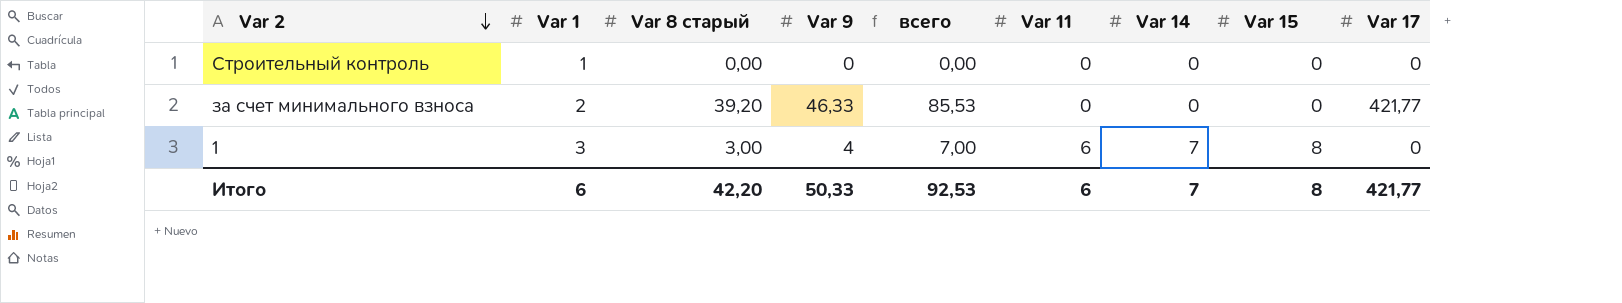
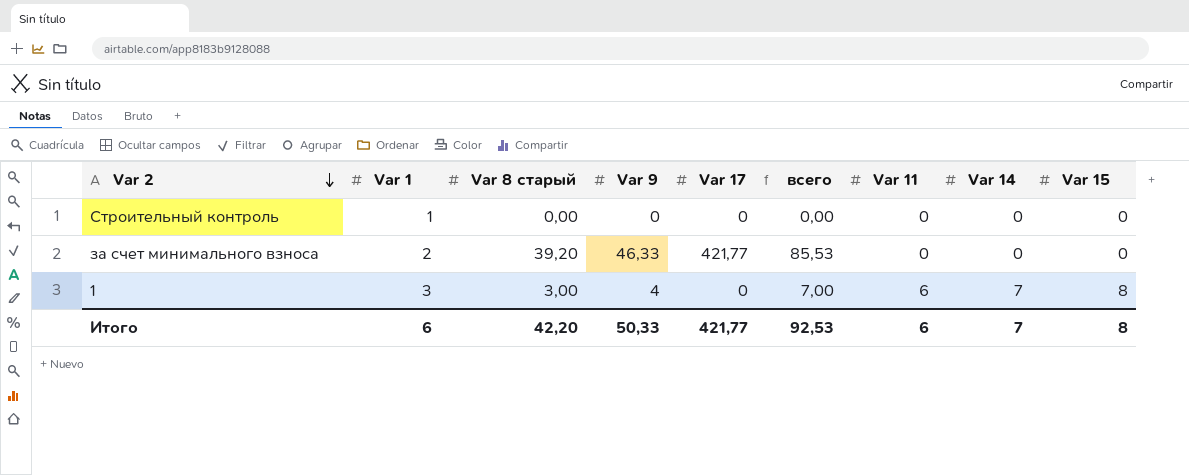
column Var 17 | position: 9 -> 5

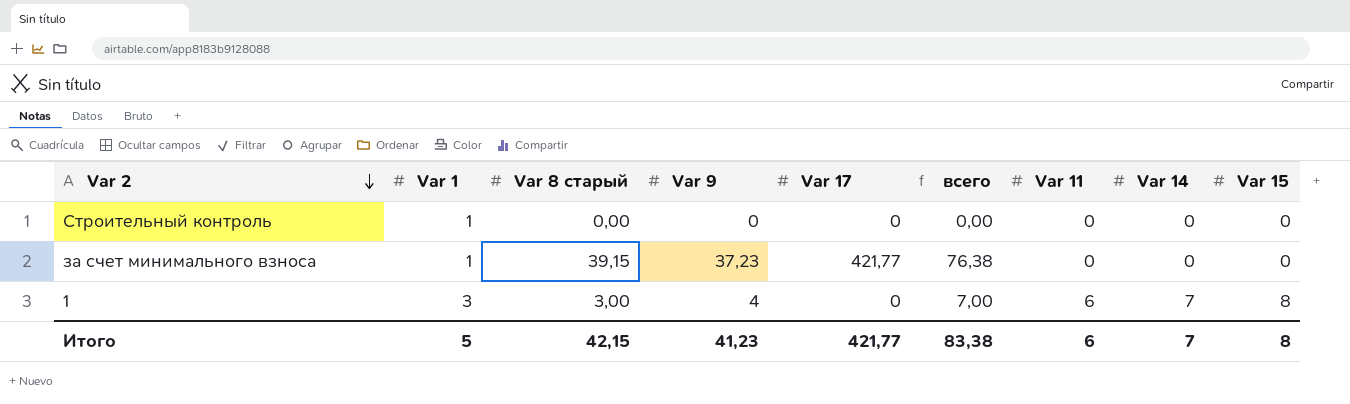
за счет минимального взноса | Var 1: 2 -> 1
за счет минимального взноса | Var 8 старый: 39,20 -> 39,15
за счет минимального взноса | Var 9: 46,33 -> 37,23
за счет минимального взноса | всего: 85,53 -> 76,38
Итого | Var 1: 6 -> 5
Итого | Var 8 старый: 42,20 -> 42,15
Итого | Var 9: 50,33 -> 41,23
Итого | всего: 92,53 -> 83,38

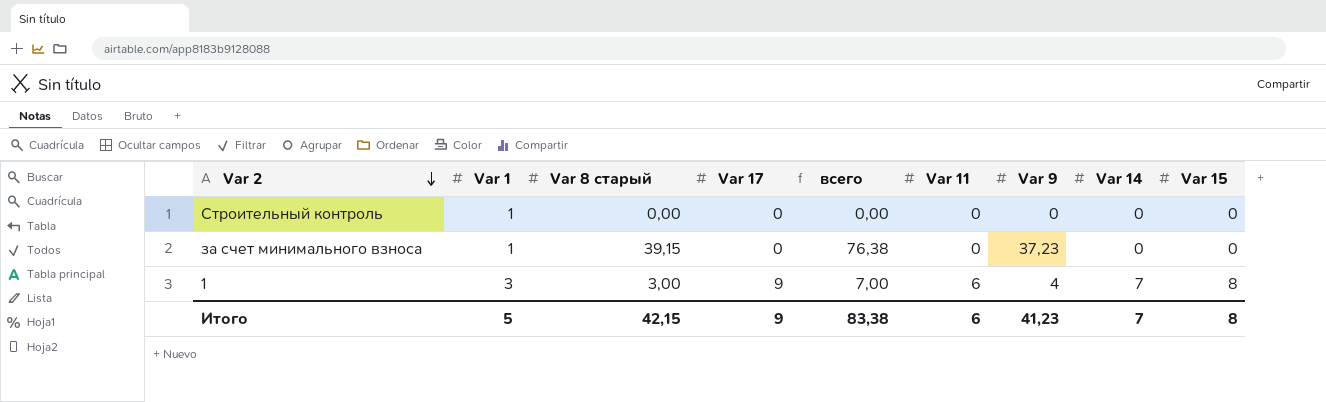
column Var 9 | position: 4 -> 7
за счет минимального взноса | Var 17: 421,77 -> 0
1 | Var 17: 0 -> 9
Итого | Var 17: 421,77 -> 9

